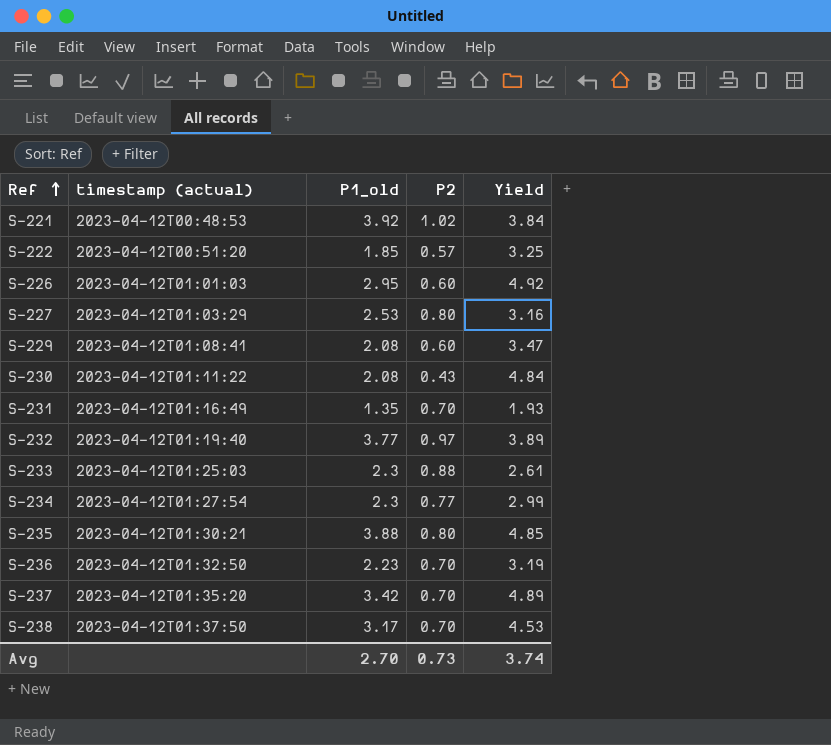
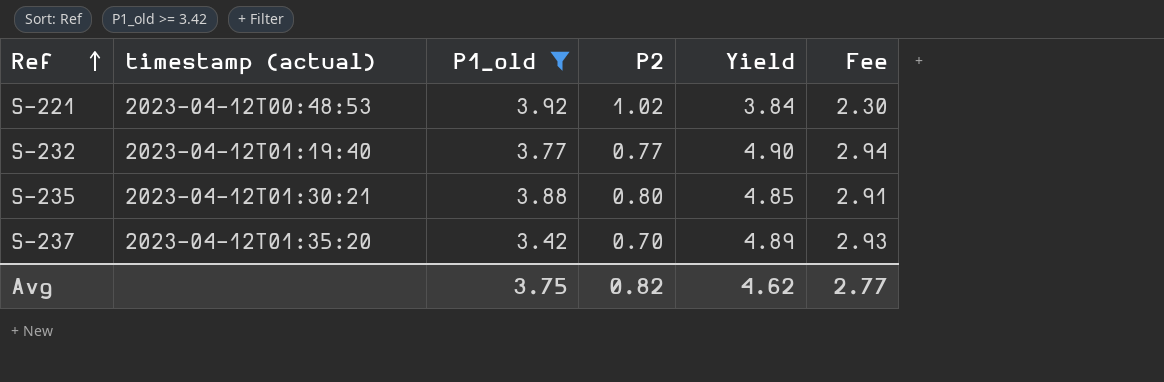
filter: none -> P1_old >= 3.42
column Fee | formula: none -> [Yield] * 0.6
S-232 | P2: 0.97 -> 0.77
S-232 | Yield: 3.89 -> 4.90
Avg | P1_old: 2.70 -> 3.75
Avg | P2: 0.73 -> 0.82
Avg | Yield: 3.74 -> 4.62

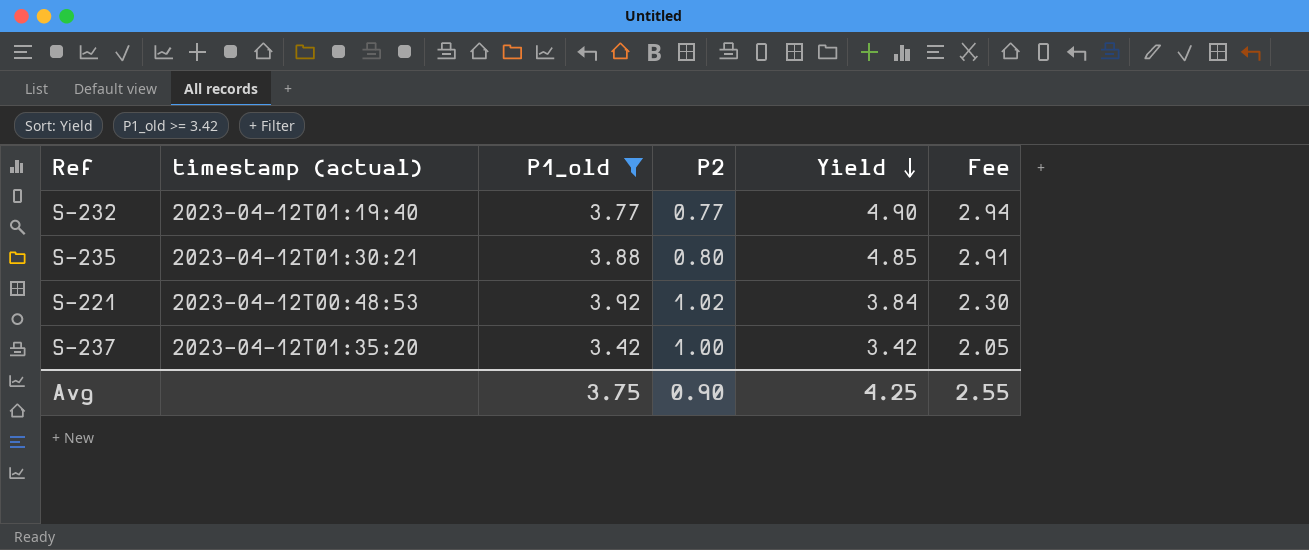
row order: Ref ascending -> Yield descending
S-237 | P2: 0.70 -> 1.00
S-237 | Yield: 4.89 -> 3.42
S-237 | Fee: 2.93 -> 2.05
Avg | P2: 0.82 -> 0.90
Avg | Yield: 4.62 -> 4.25
Avg | Fee: 2.77 -> 2.55

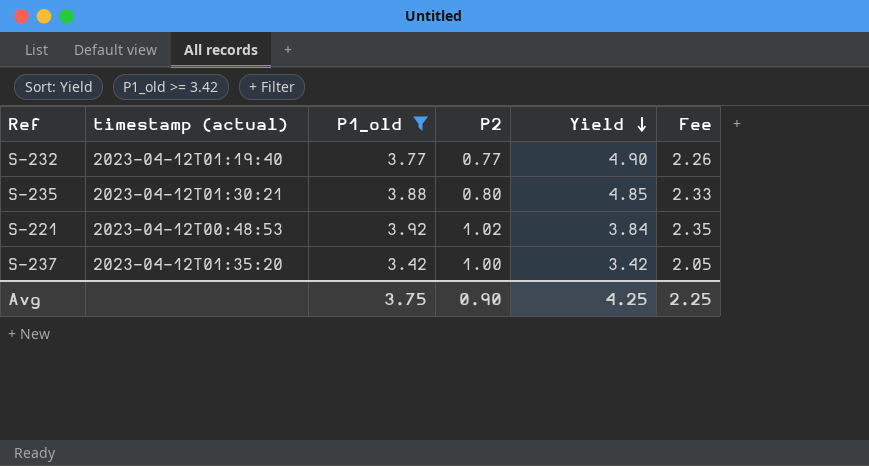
column Fee | formula: [Yield] * 0.6 -> [P1_old] * 0.6
Avg | Fee: 2.55 -> 2.25

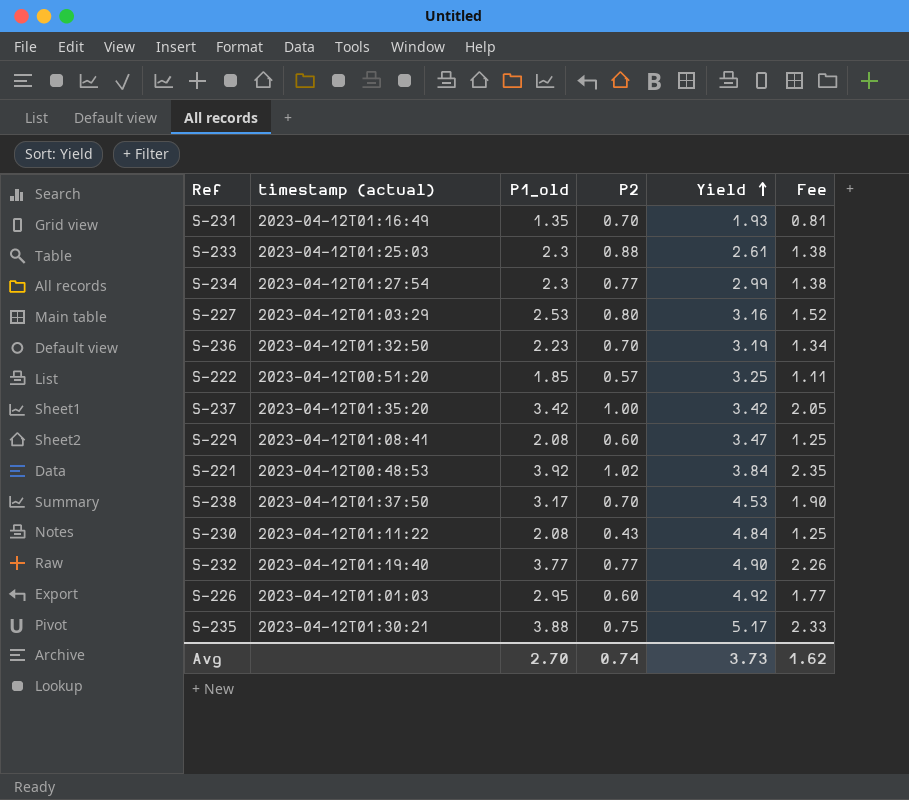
filter: P1_old >= 3.42 -> none
row order: Yield descending -> Yield ascending
S-235 | P2: 0.80 -> 0.75
S-235 | Yield: 4.85 -> 5.17
Avg | P1_old: 3.75 -> 2.70
Avg | P2: 0.90 -> 0.74
Avg | Yield: 4.25 -> 3.73
Avg | Fee: 2.25 -> 1.62

